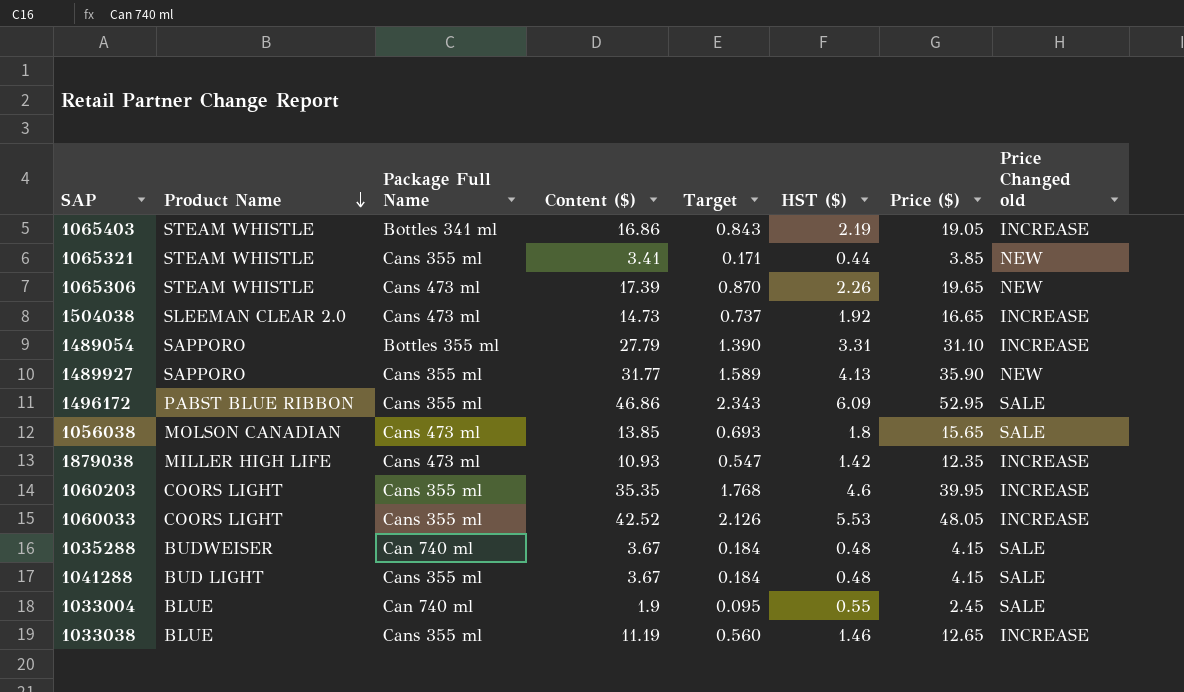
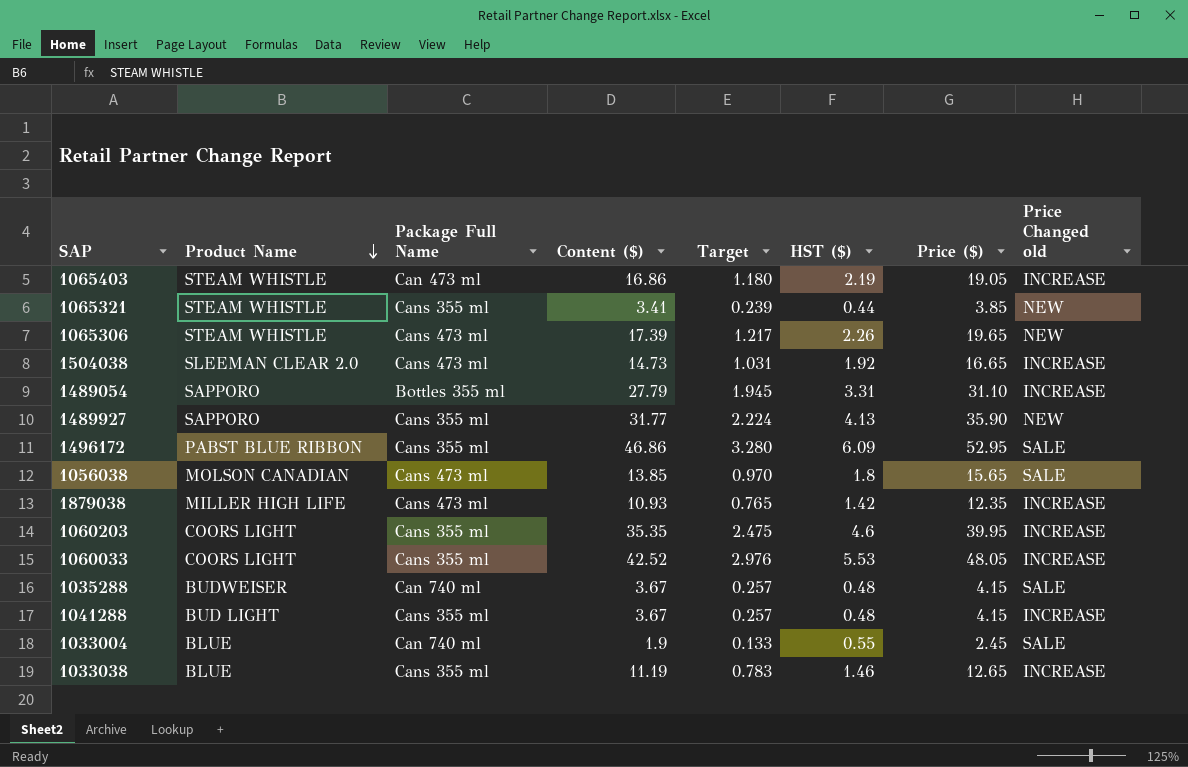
column Target | formula: [Content ($)] * 0.05 -> [Content ($)] * 0.07
1065403 | Package Full Name: Bottles 341 ml -> Can 473 ml
1041288 | Price Changed old: SALE -> INCREASE

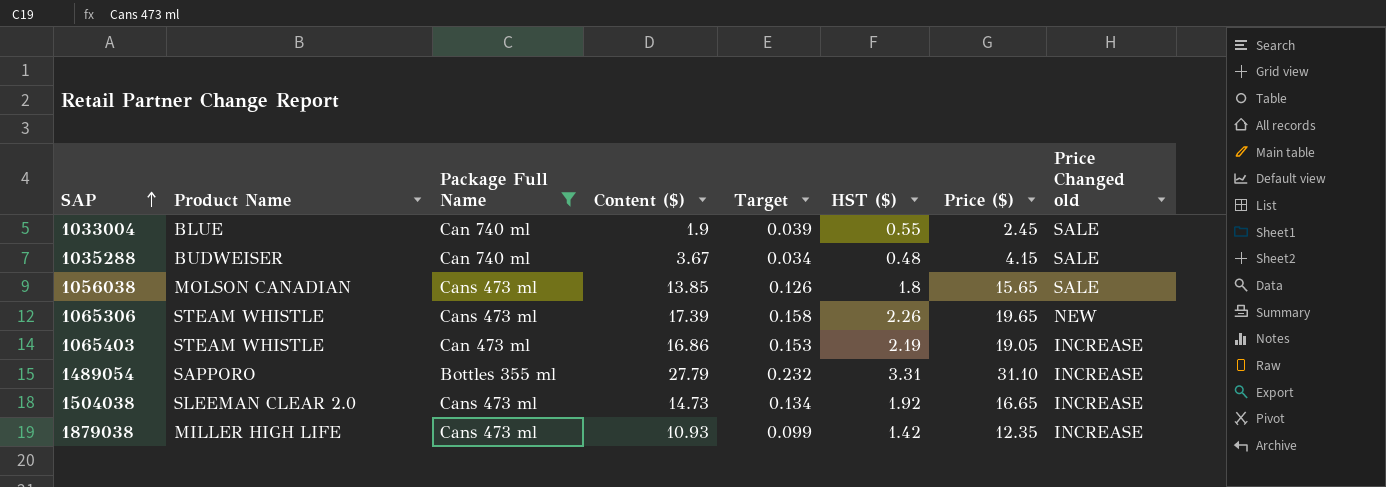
filter: none -> Package Full Name != Cans 355 ml
row order: Product Name descending -> SAP ascending
column Target | formula: [Content ($)] * 0.07 -> [HST ($)] * 0.07

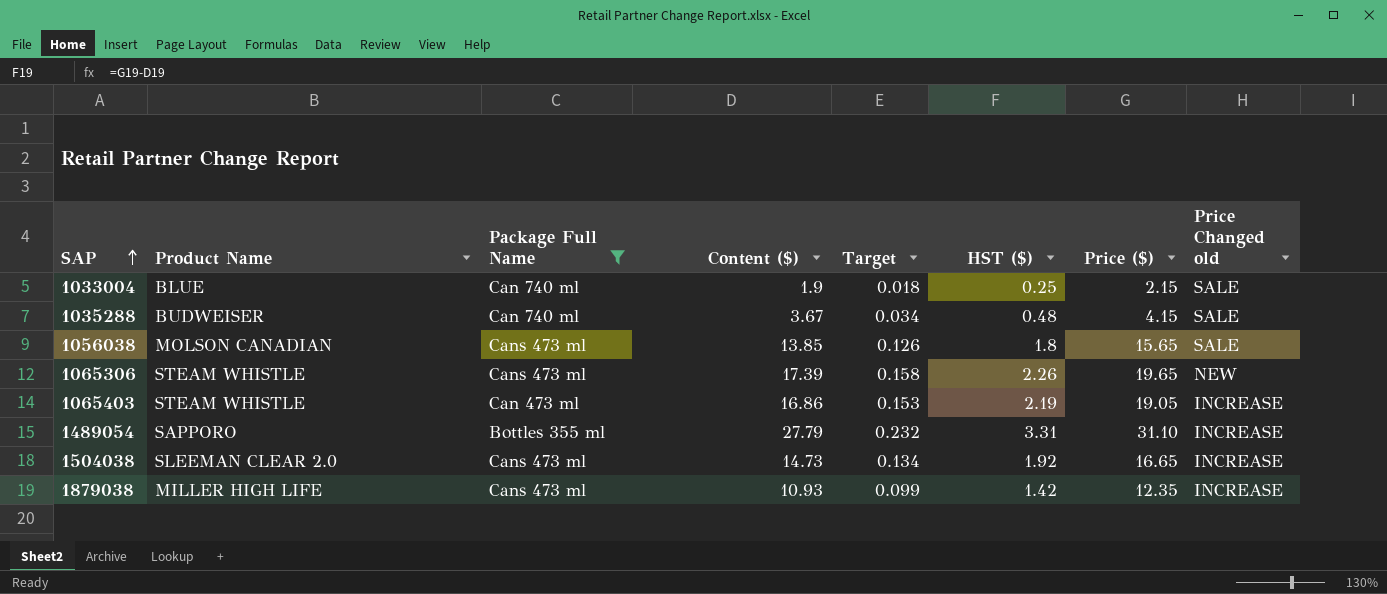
1033004 | Target: 0.039 -> 0.018
1033004 | HST ($): 0.55 -> 0.25
1033004 | Price ($): 2.45 -> 2.15

